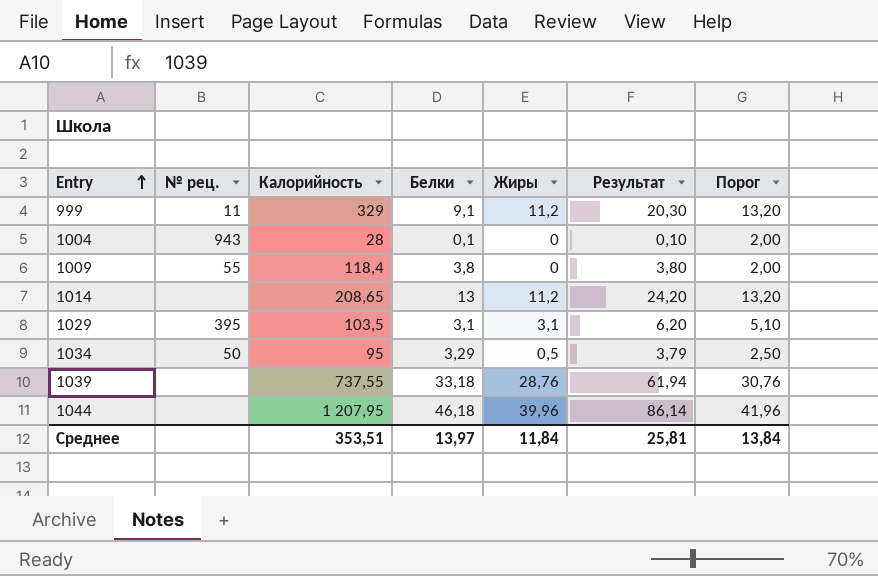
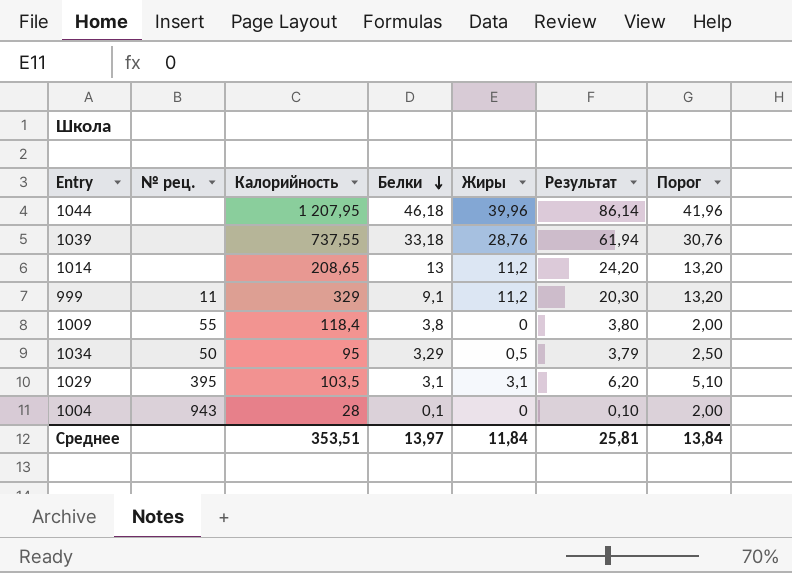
row order: Entry ascending -> Белки descending

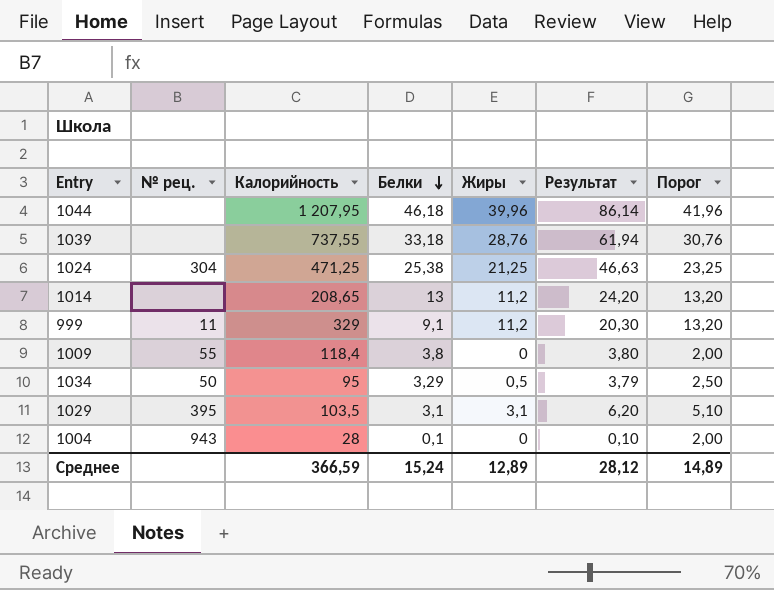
row 1024: none -> 304 | 471,25 | 25,38 | 21,25 | 46,63 | 23,25
Среднее | Калорийность: 353,51 -> 366,59
Среднее | Белки: 13,97 -> 15,24
Среднее | Жиры: 11,84 -> 12,89
Среднее | Результат: 25,81 -> 28,12
Среднее | Порог: 13,84 -> 14,89

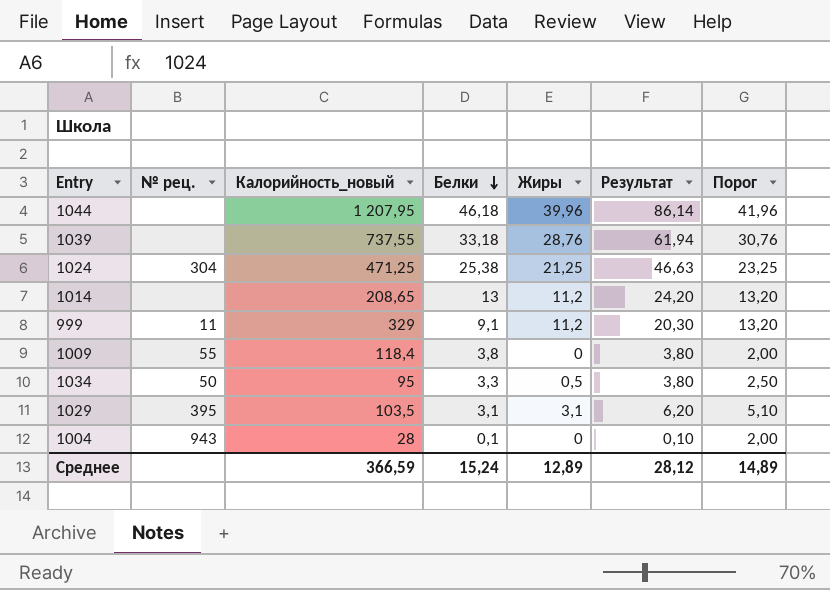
column name: Калорийность -> Калорийность_новый
1034 | Белки: 3,29 -> 3,3
1034 | Результат: 3,79 -> 3,80

